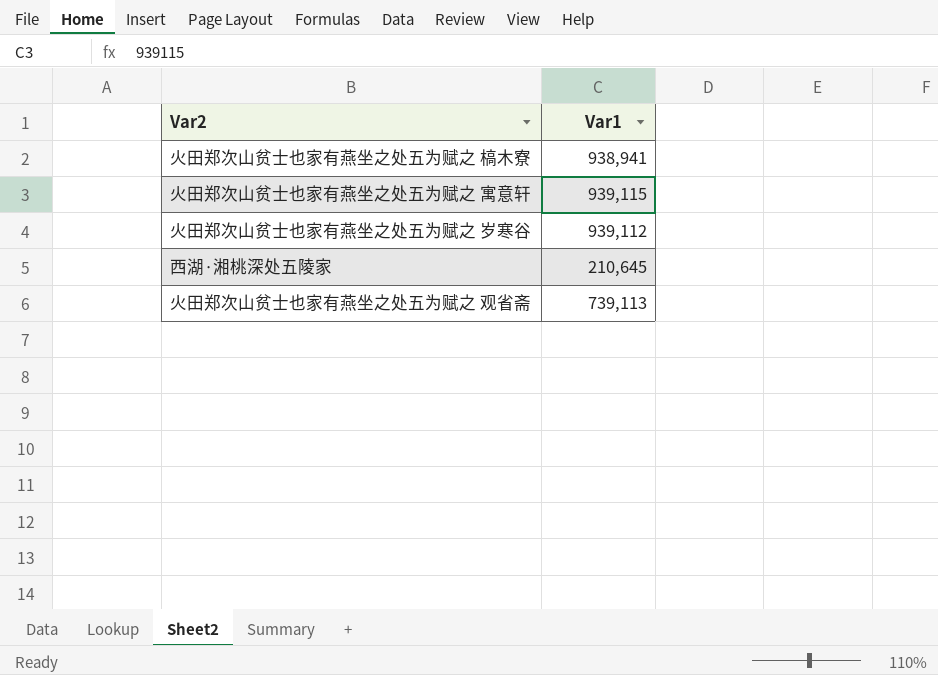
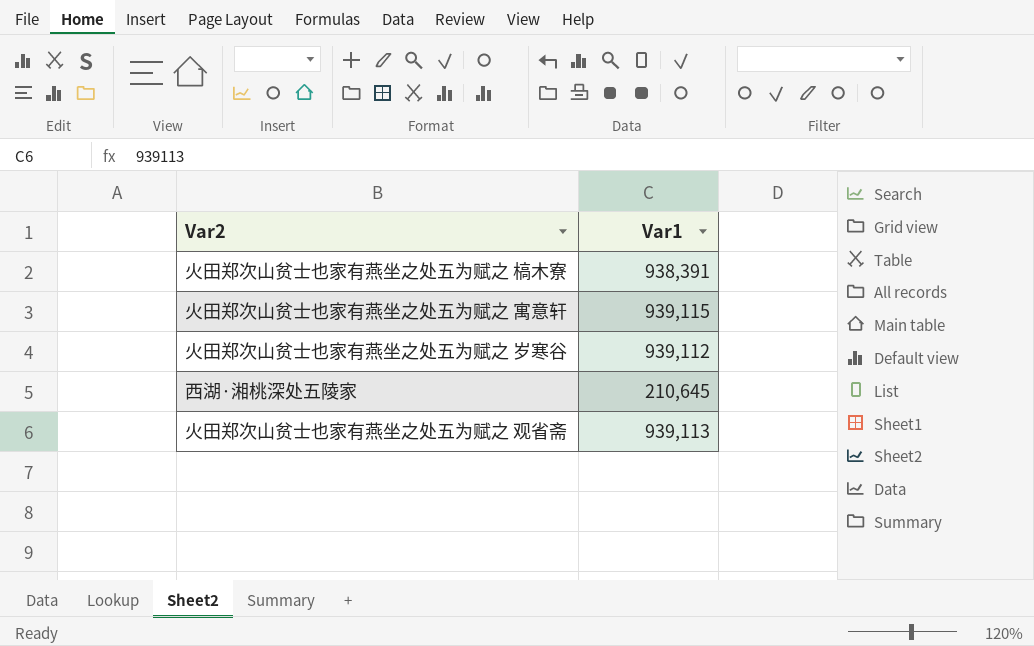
火田郑次山贫士也家有燕坐之处五为赋之 槁木寮 | Var1: 938,941 -> 938,391
火田郑次山贫士也家有燕坐之处五为赋之 观省斋 | Var1: 739,113 -> 939,113

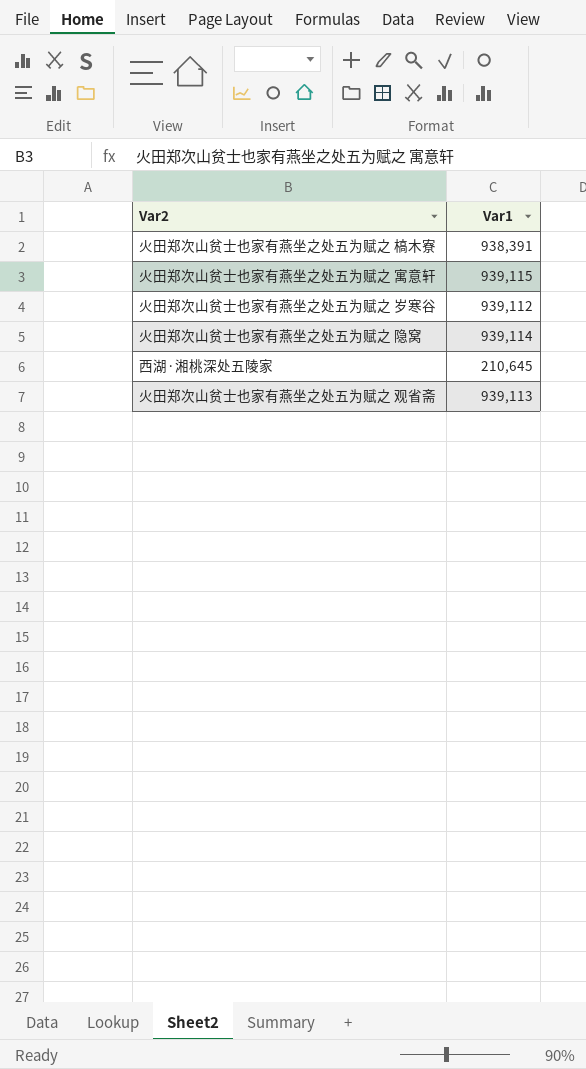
row 火田郑次山贫士也家有燕坐之处五为赋之 隐窝: none -> 939,114

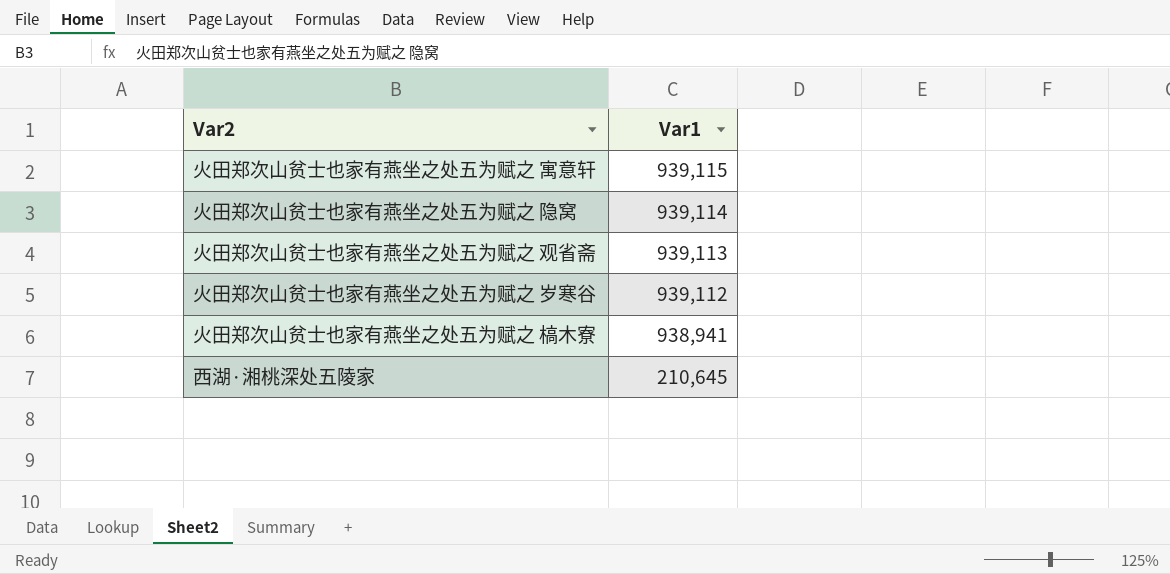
row order: none -> Var1 descending
火田郑次山贫士也家有燕坐之处五为赋之 槁木寮 | Var1: 938,391 -> 938,941

